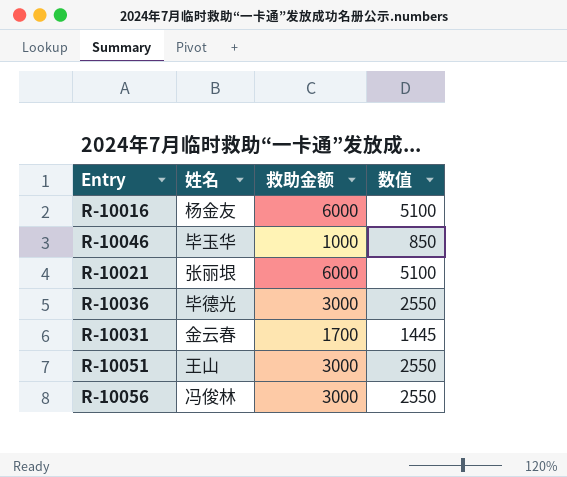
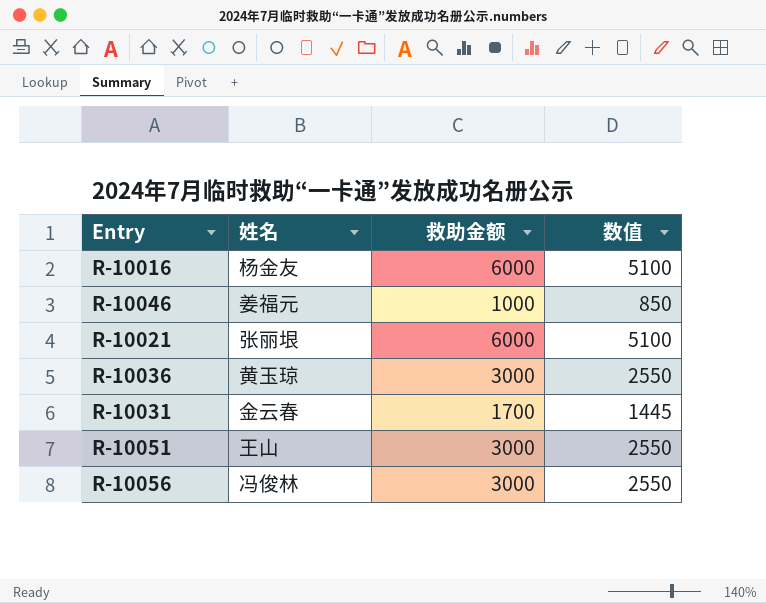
R-10046 | 姓名: 毕玉华 -> 姜福元
R-10036 | 姓名: 毕德光 -> 黄玉琼

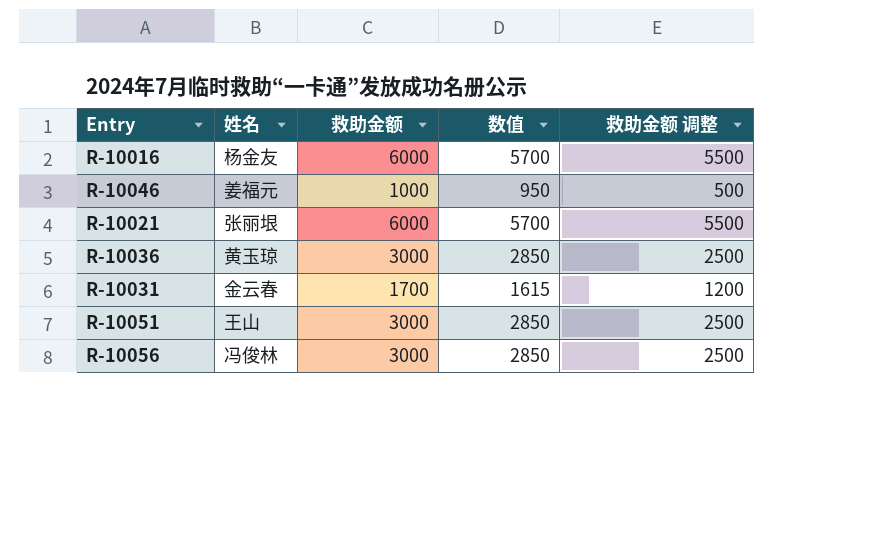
column 数值 | formula: [救助金额] * 0.85 -> [救助金额] * 0.95
column 救助金额 调整 | formula: none -> [救助金额] - 500

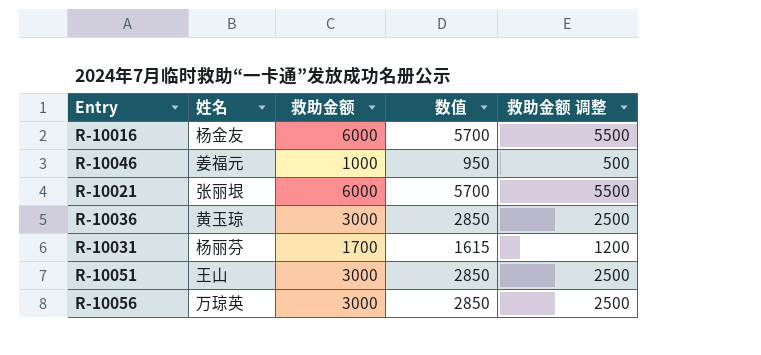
R-10031 | 姓名: 金云春 -> 杨丽芬
R-10056 | 姓名: 冯俊林 -> 万琼英

